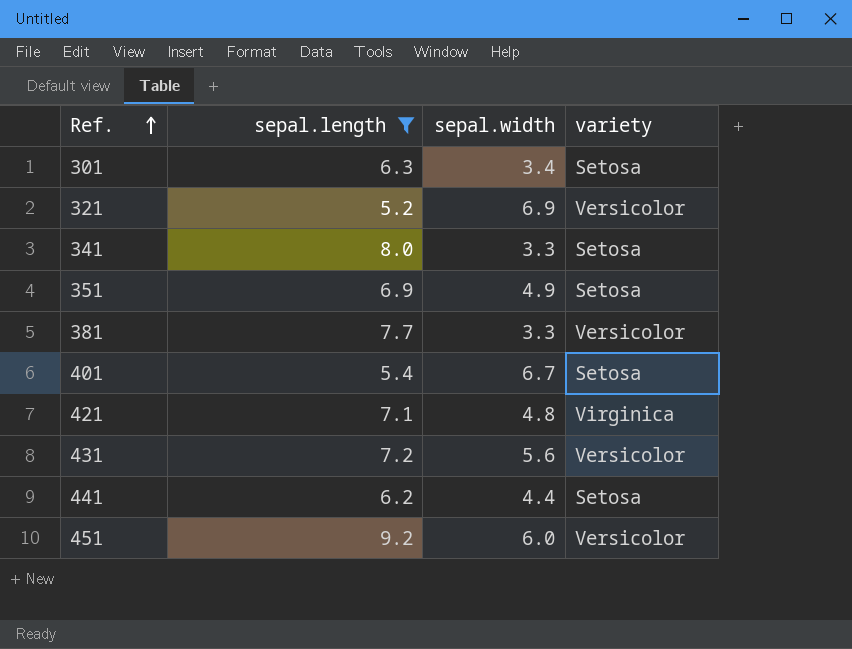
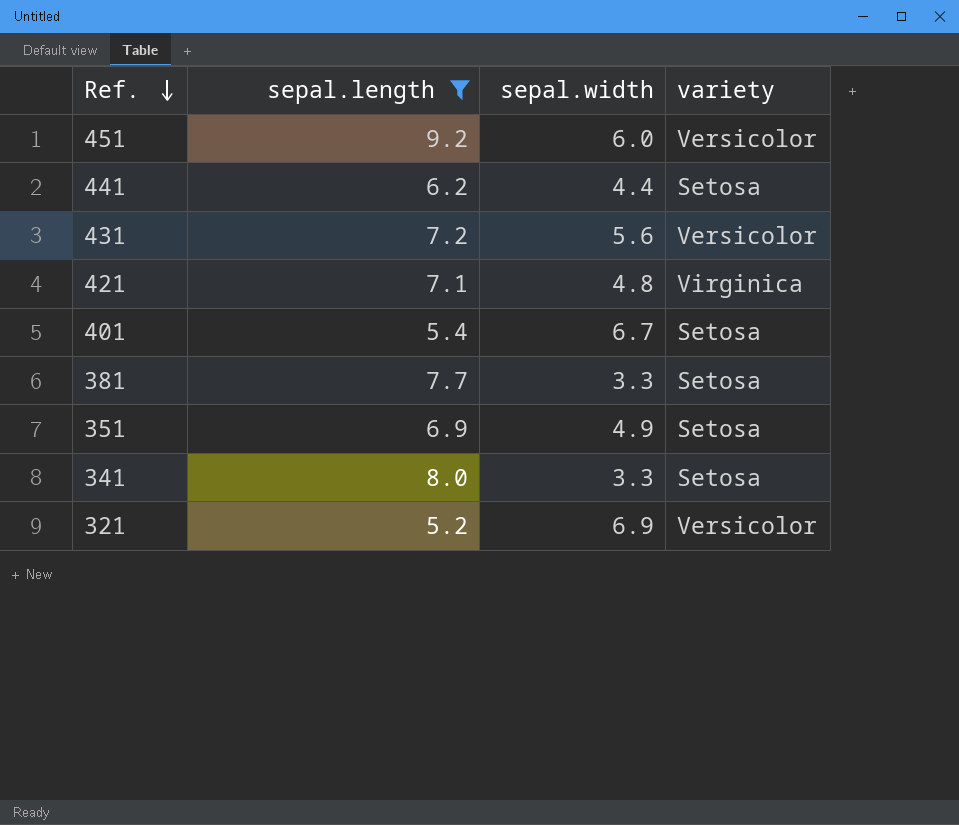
row order: Ref. ascending -> Ref. descending
row 301: 6.3 | 3.4 | Setosa -> none
381 | variety: Versicolor -> Setosa

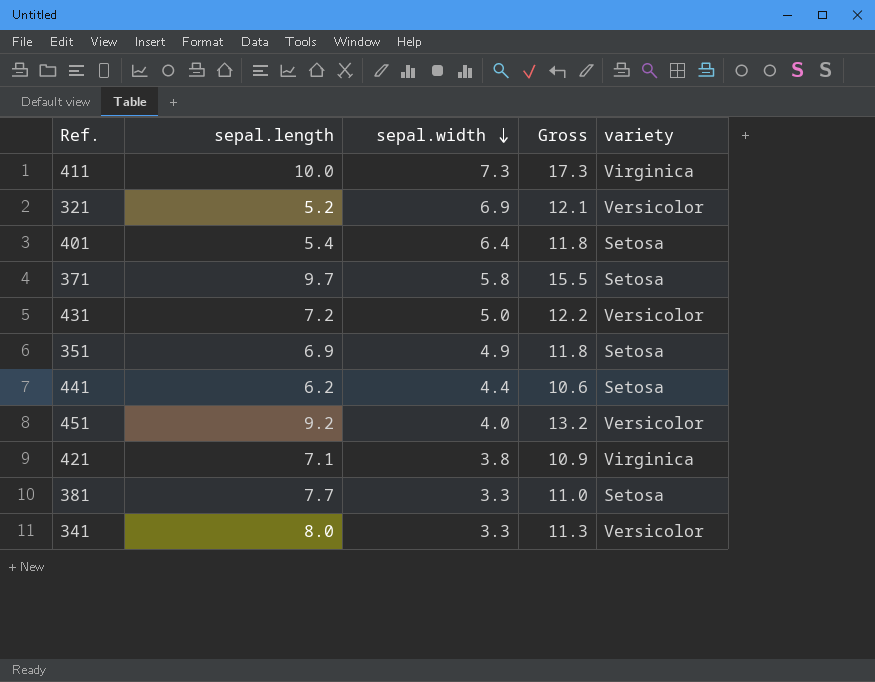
filter: sepal.length <= 9.2 -> none
row order: Ref. descending -> sepal.width descending
column Gross | formula: none -> [sepal.length] + [sepal.width]
401 | sepal.width: 6.7 -> 6.4
431 | sepal.width: 5.6 -> 5.0
451 | sepal.width: 6.0 -> 4.0
421 | sepal.width: 4.8 -> 3.8
341 | variety: Setosa -> Versicolor

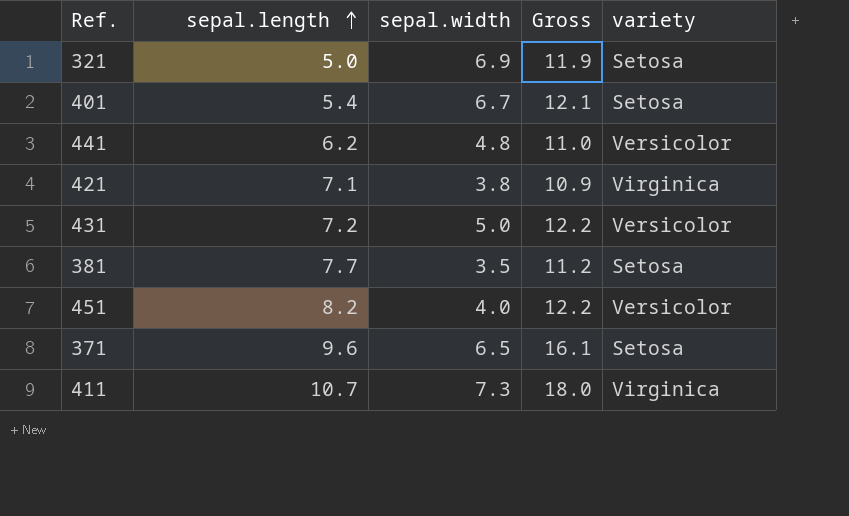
row order: sepal.width descending -> sepal.length ascending
row 351: 6.9 | 4.9 | 11.8 | Setosa -> none
row 341: 8.0 | 3.3 | 11.3 | Versicolor -> none
321 | sepal.length: 5.2 -> 5.0
321 | Gross: 12.1 -> 11.9
321 | variety: Versicolor -> Setosa
401 | sepal.width: 6.4 -> 6.7
401 | Gross: 11.8 -> 12.1
441 | sepal.width: 4.4 -> 4.8
441 | Gross: 10.6 -> 11.0
441 | variety: Setosa -> Versicolor
381 | sepal.width: 3.3 -> 3.5
381 | Gross: 11.0 -> 11.2
451 | sepal.length: 9.2 -> 8.2
451 | Gross: 13.2 -> 12.2
371 | sepal.length: 9.7 -> 9.6
371 | sepal.width: 5.8 -> 6.5
371 | Gross: 15.5 -> 16.1
411 | sepal.length: 10.0 -> 10.7
411 | Gross: 17.3 -> 18.0

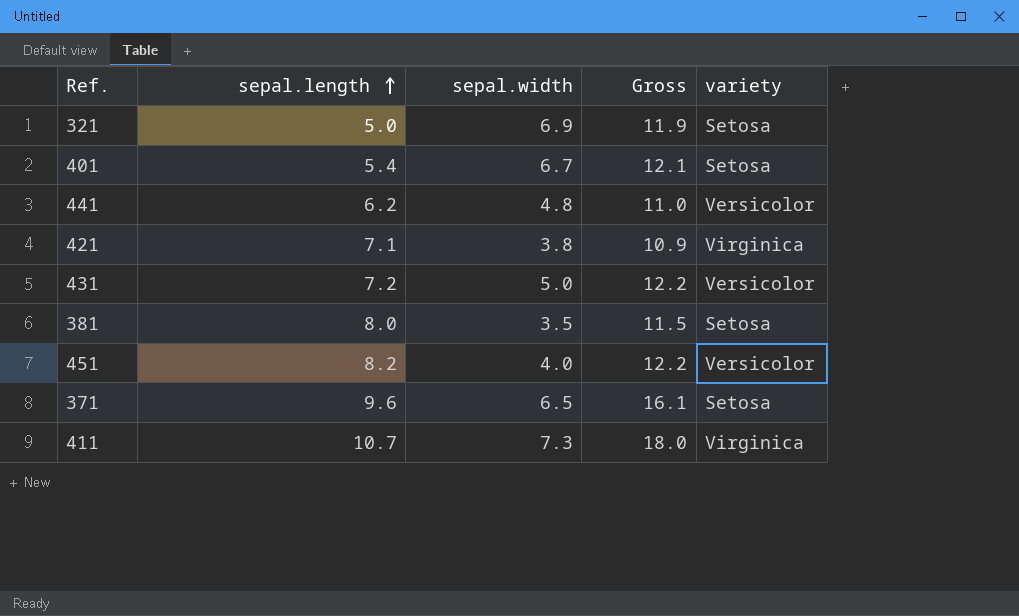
381 | sepal.length: 7.7 -> 8.0
381 | Gross: 11.2 -> 11.5

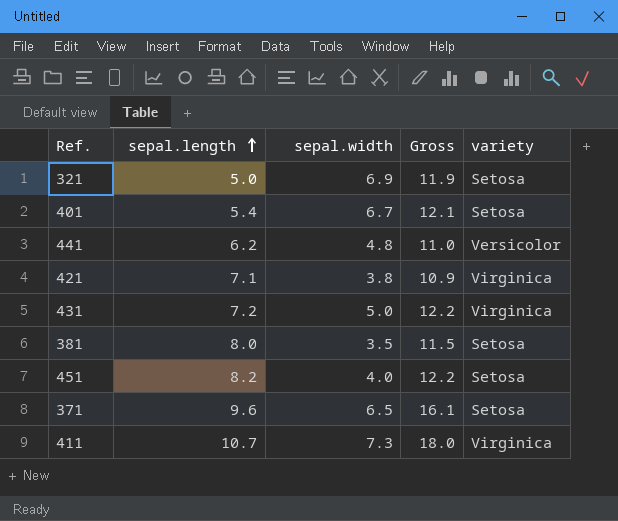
431 | variety: Versicolor -> Virginica
451 | variety: Versicolor -> Setosa

